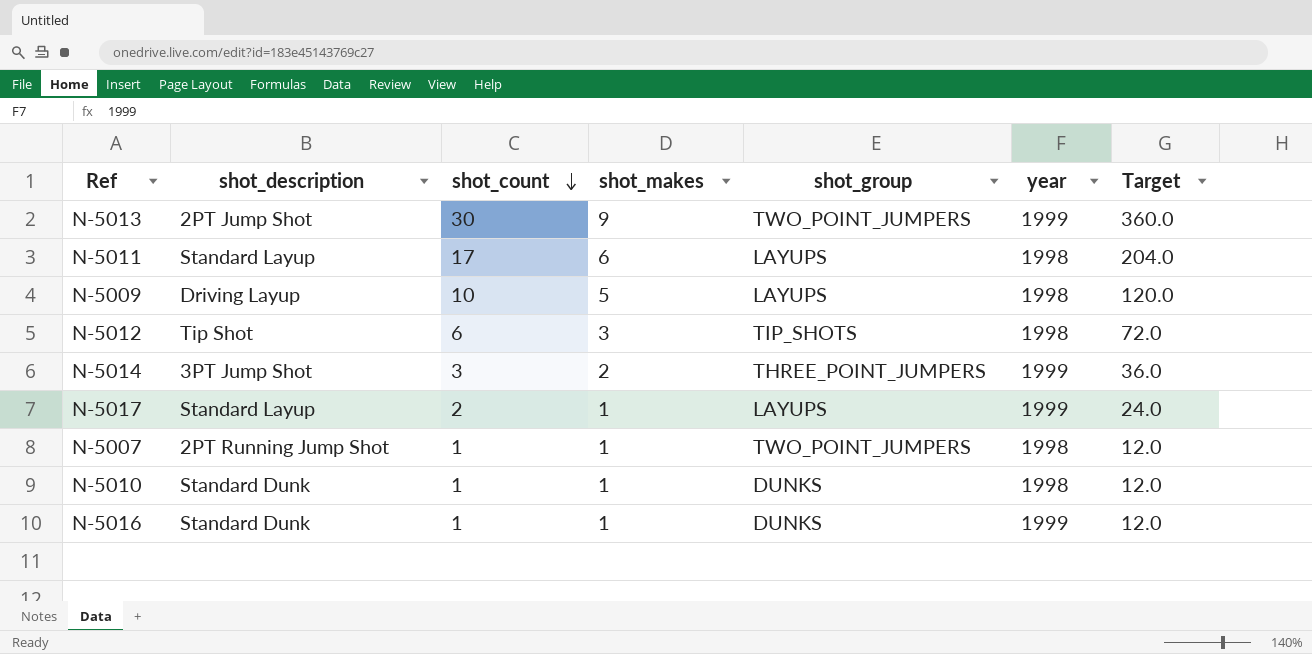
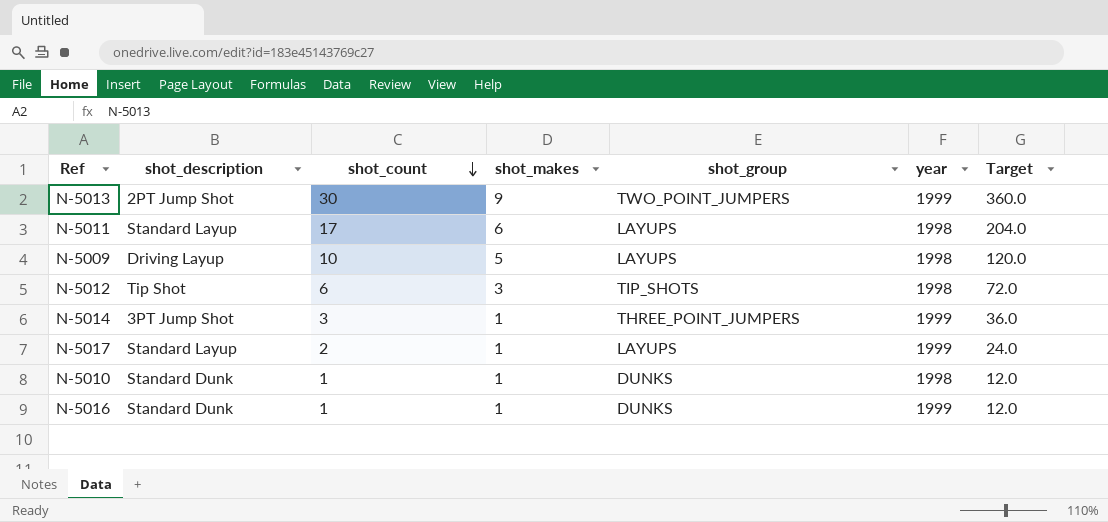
row N-5007: 2PT Running Jump Shot | 1 | 1 | TWO_POINT_JUMPERS | 1998 | 12.0 -> none
N-5014 | shot_makes: 2 -> 1

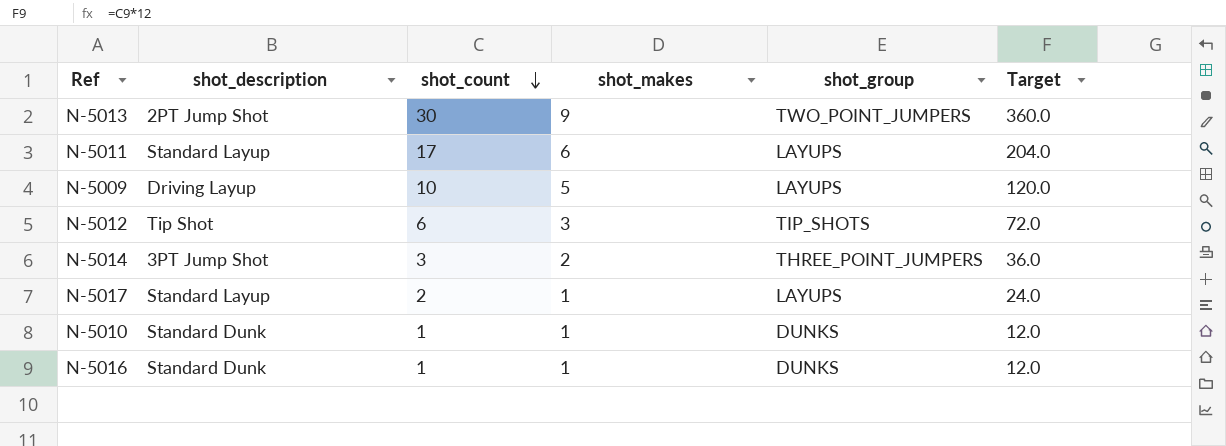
column year | position: 6 -> none
N-5014 | shot_makes: 1 -> 2

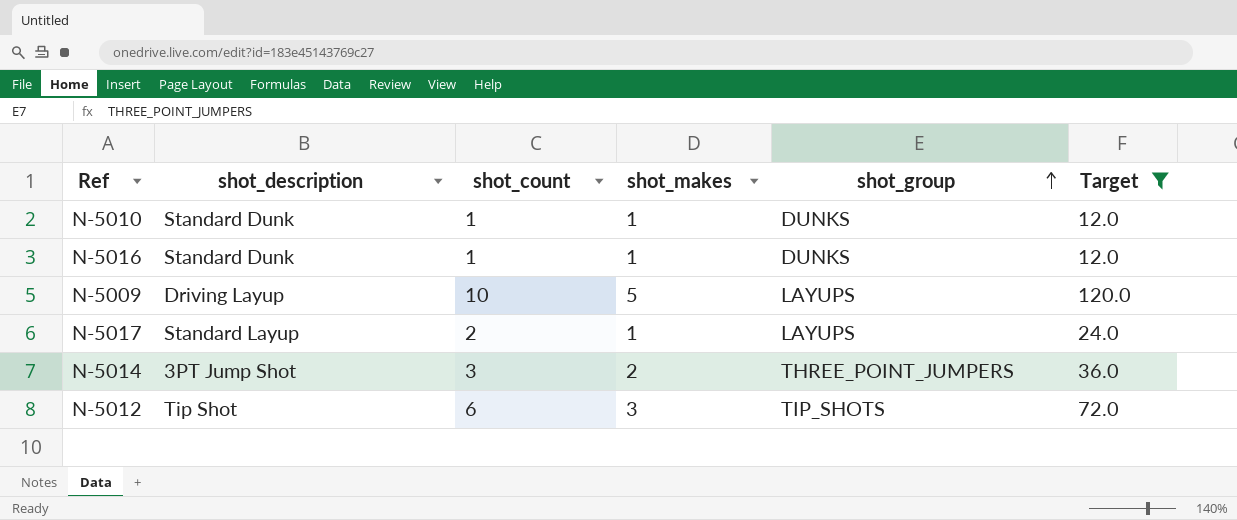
filter: none -> Target <= 120.0
row order: shot_count descending -> shot_group ascending

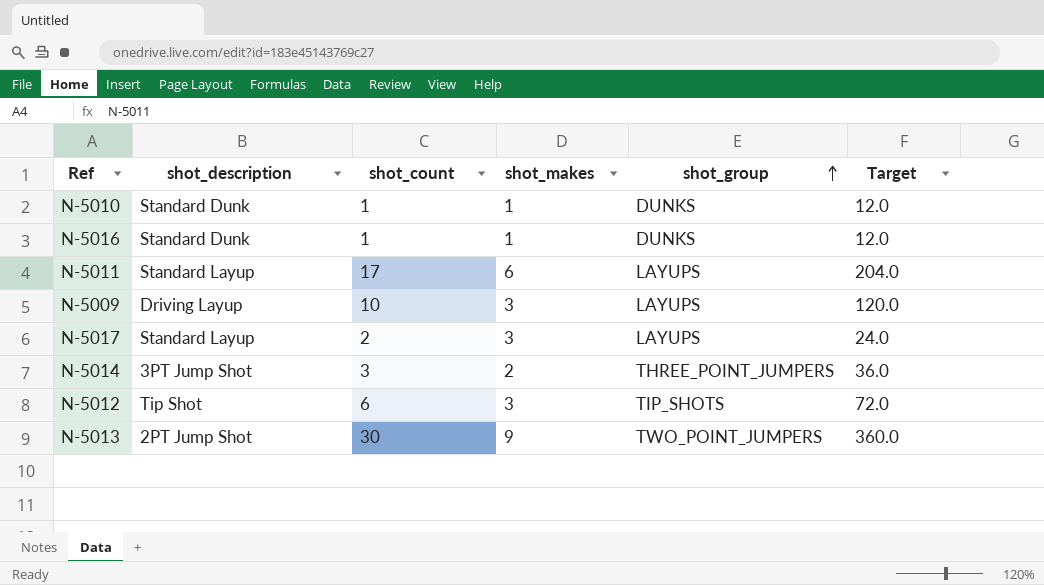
filter: Target <= 120.0 -> none
N-5009 | shot_makes: 5 -> 3
N-5017 | shot_makes: 1 -> 3

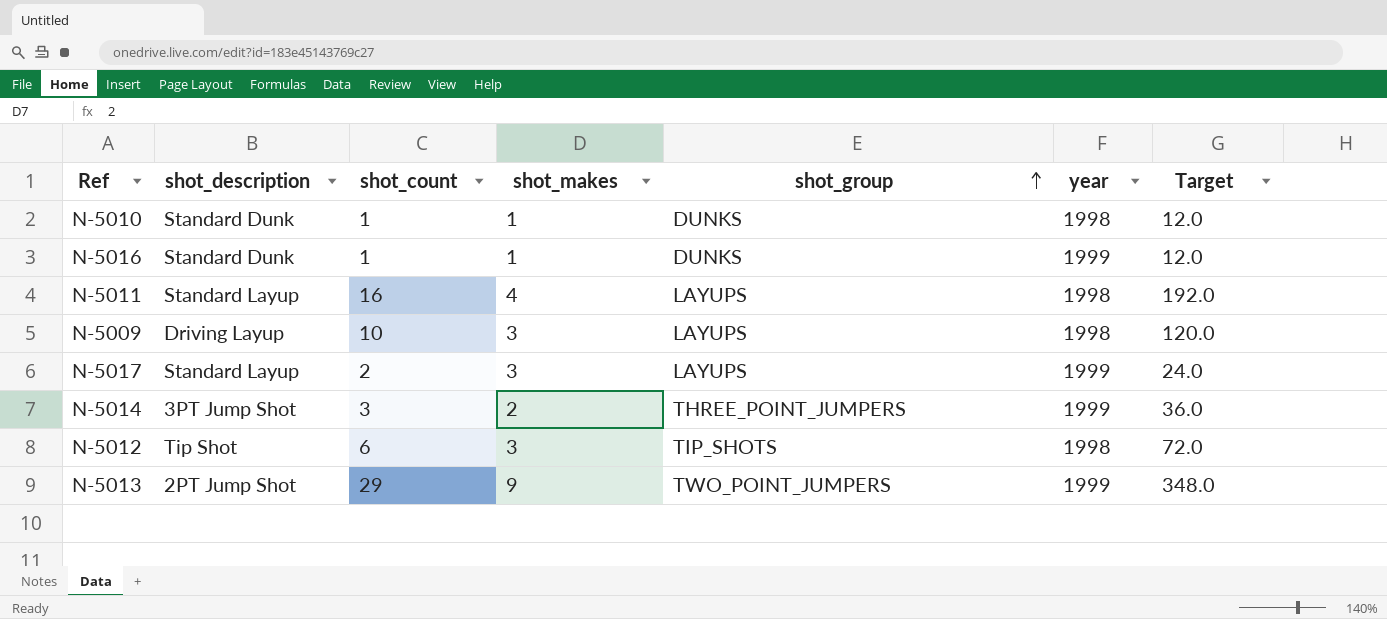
column year | position: none -> 6
N-5011 | shot_count: 17 -> 16
N-5011 | shot_makes: 6 -> 4
N-5011 | Target: 204.0 -> 192.0
N-5013 | shot_count: 30 -> 29
N-5013 | Target: 360.0 -> 348.0

